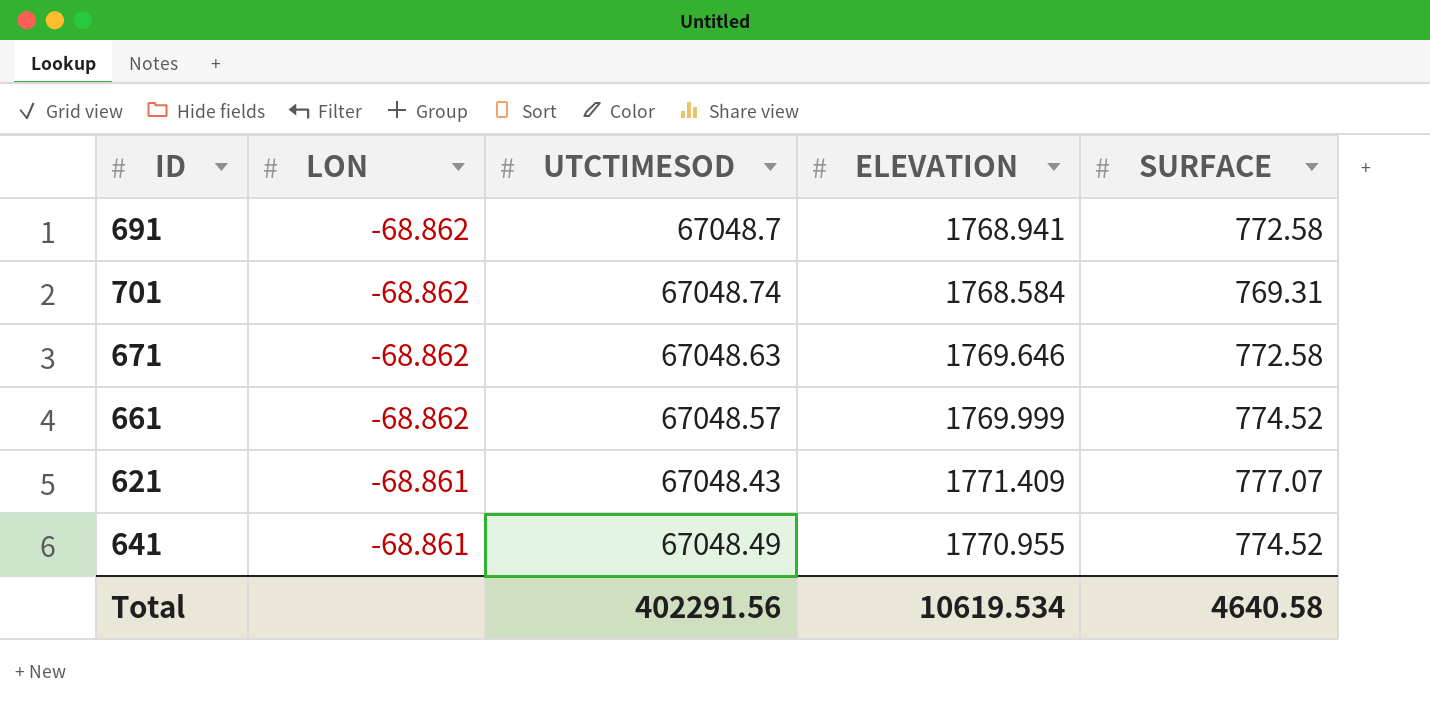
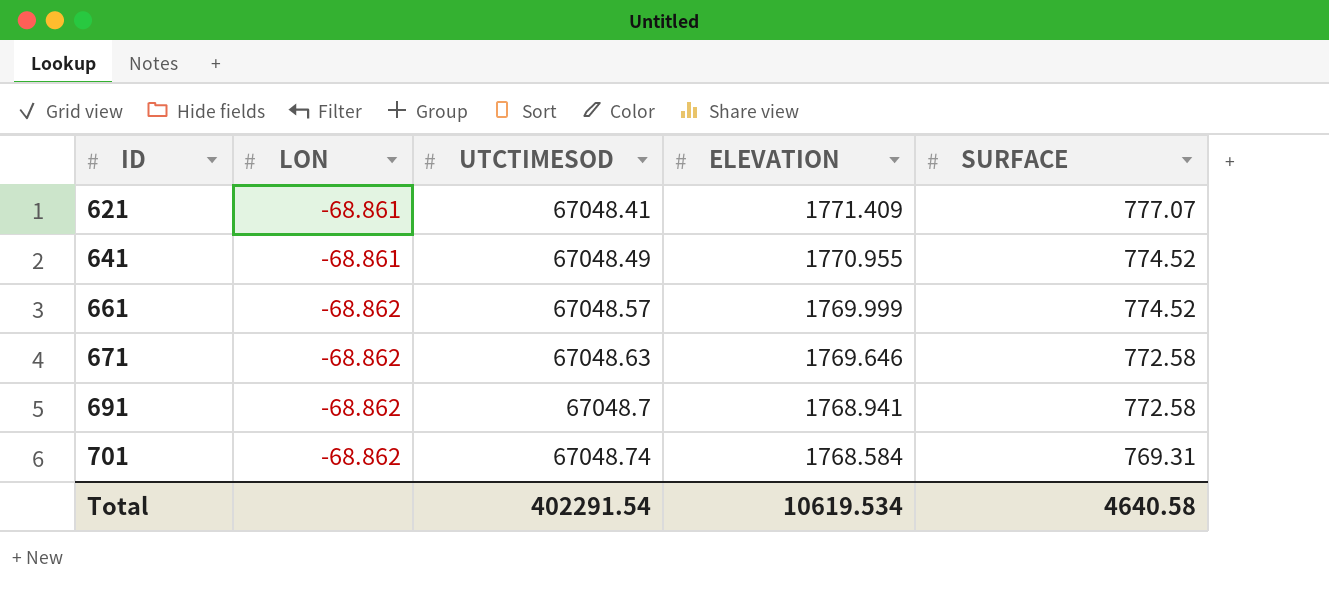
row order: LON ascending -> ID ascending
621 | UTCTIMESOD: 67048.43 -> 67048.41
Total | UTCTIMESOD: 402291.56 -> 402291.54

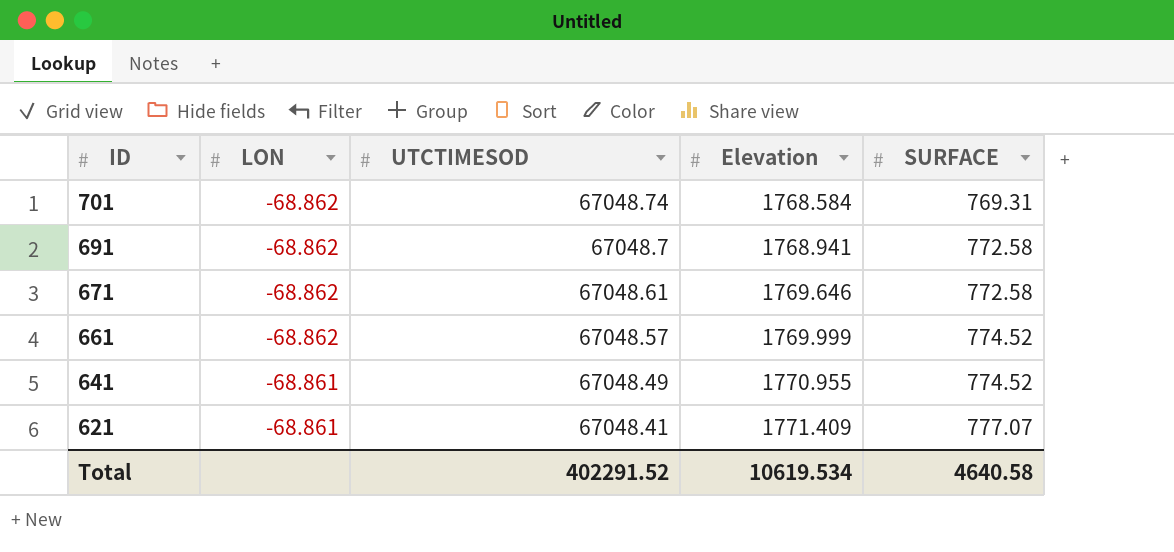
row order: ID ascending -> ID descending
column name: ELEVATION -> Elevation
671 | UTCTIMESOD: 67048.63 -> 67048.61
Total | UTCTIMESOD: 402291.54 -> 402291.52

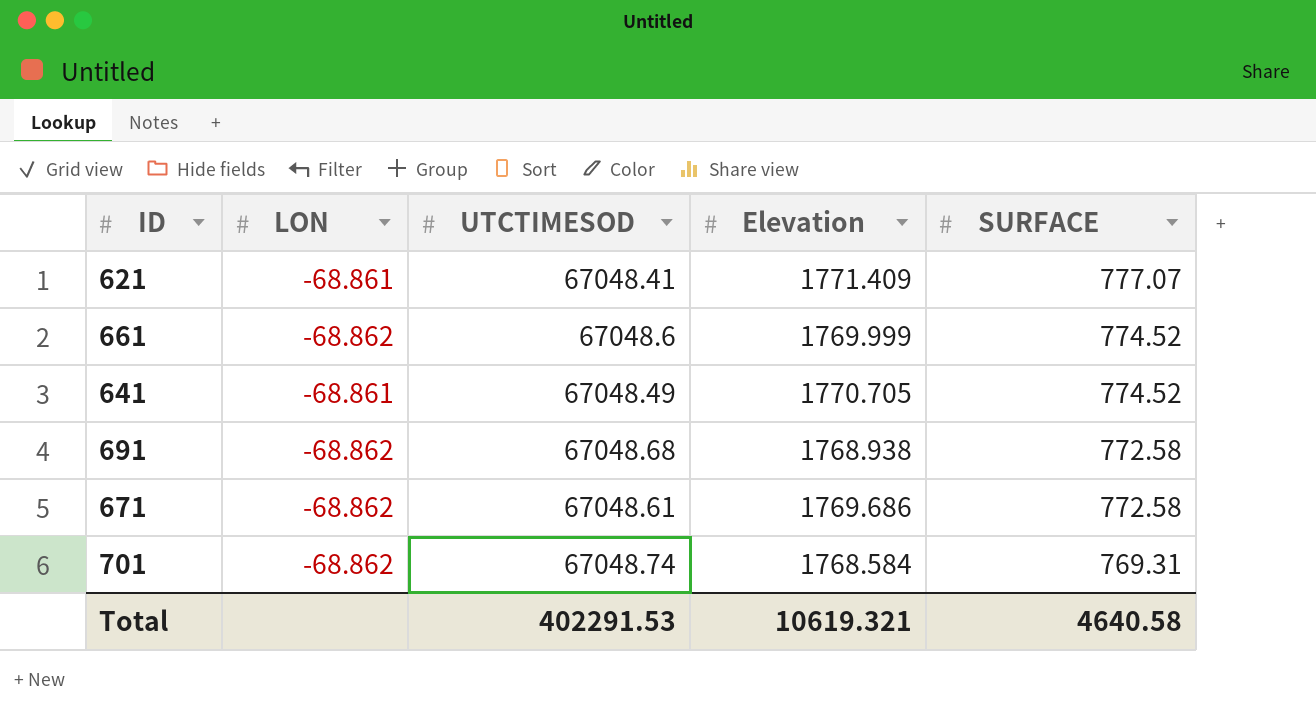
row order: ID descending -> SURFACE descending
661 | UTCTIMESOD: 67048.57 -> 67048.6
641 | Elevation: 1770.955 -> 1770.705
691 | UTCTIMESOD: 67048.7 -> 67048.68
691 | Elevation: 1768.941 -> 1768.938
671 | Elevation: 1769.646 -> 1769.686
Total | UTCTIMESOD: 402291.52 -> 402291.53
Total | Elevation: 10619.534 -> 10619.321

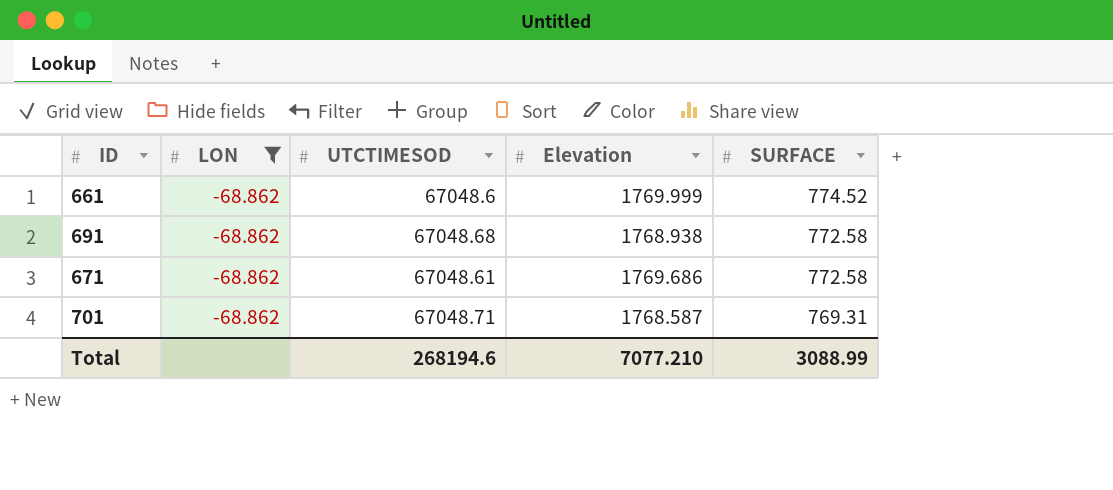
filter: none -> LON = -68.862
701 | UTCTIMESOD: 67048.74 -> 67048.71
701 | Elevation: 1768.584 -> 1768.587
Total | UTCTIMESOD: 402291.53 -> 268194.6
Total | Elevation: 10619.321 -> 7077.210
Total | SURFACE: 4640.58 -> 3088.99

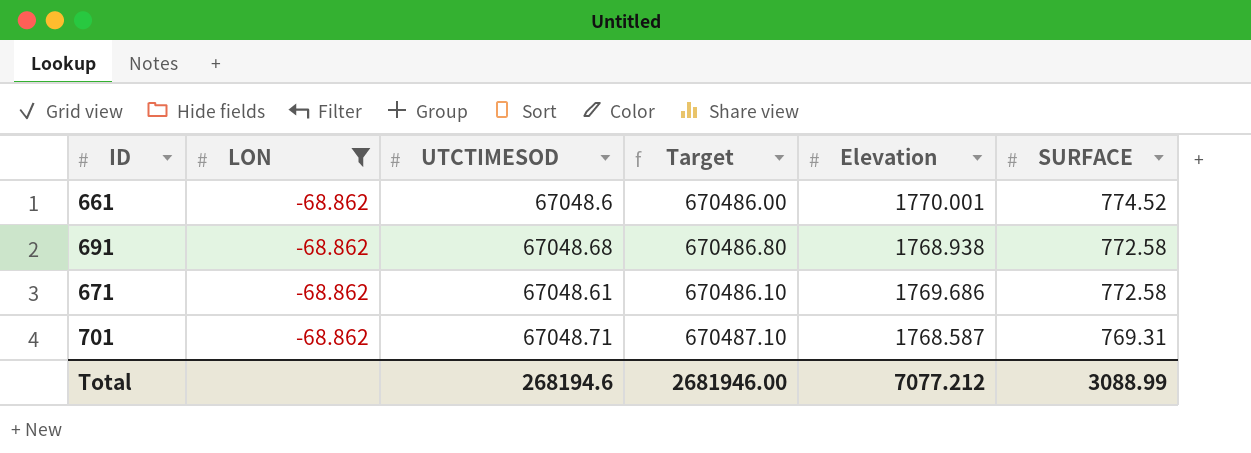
column Target | formula: none -> [UTCTIMESOD] * 10
661 | Elevation: 1769.999 -> 1770.001
Total | Elevation: 7077.210 -> 7077.212

